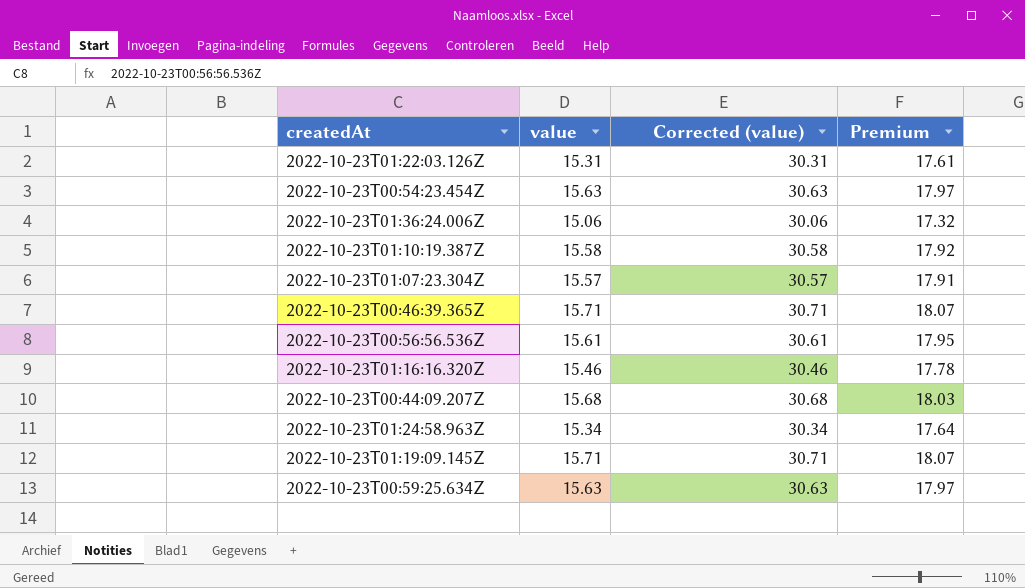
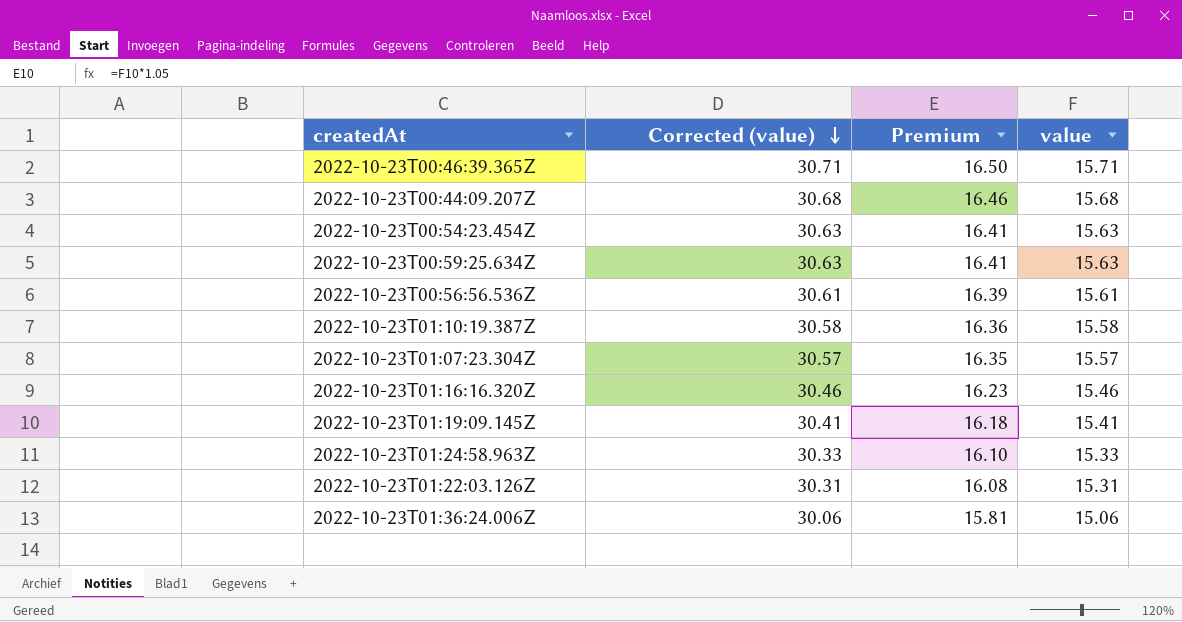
row order: none -> Corrected (value) descending
column Premium | formula: [value] * 1.15 -> [value] * 1.05
column value | position: 2 -> 4
2022-10-23T01:19:09.145Z | Corrected (value): 30.71 -> 30.41
2022-10-23T01:19:09.145Z | value: 15.71 -> 15.41
2022-10-23T01:24:58.963Z | Corrected (value): 30.34 -> 30.33
2022-10-23T01:24:58.963Z | value: 15.34 -> 15.33

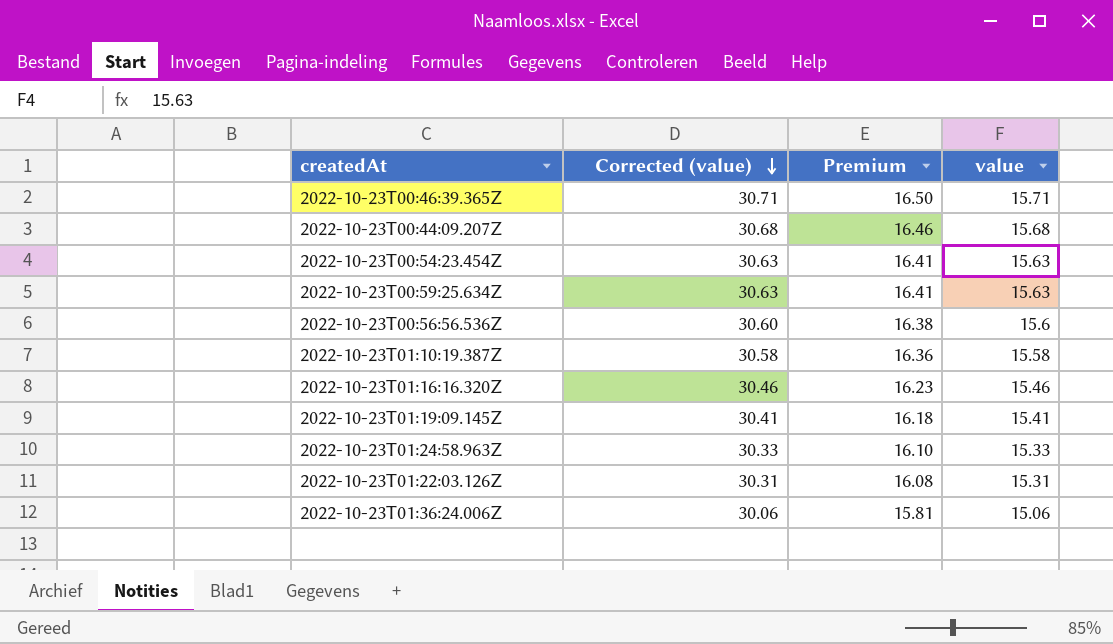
row 2022-10-23T01:07:23.304Z: 30.57 | 16.35 | 15.57 -> none
2022-10-23T00:56:56.536Z | Corrected (value): 30.61 -> 30.60
2022-10-23T00:56:56.536Z | Premium: 16.39 -> 16.38
2022-10-23T00:56:56.536Z | value: 15.61 -> 15.6

